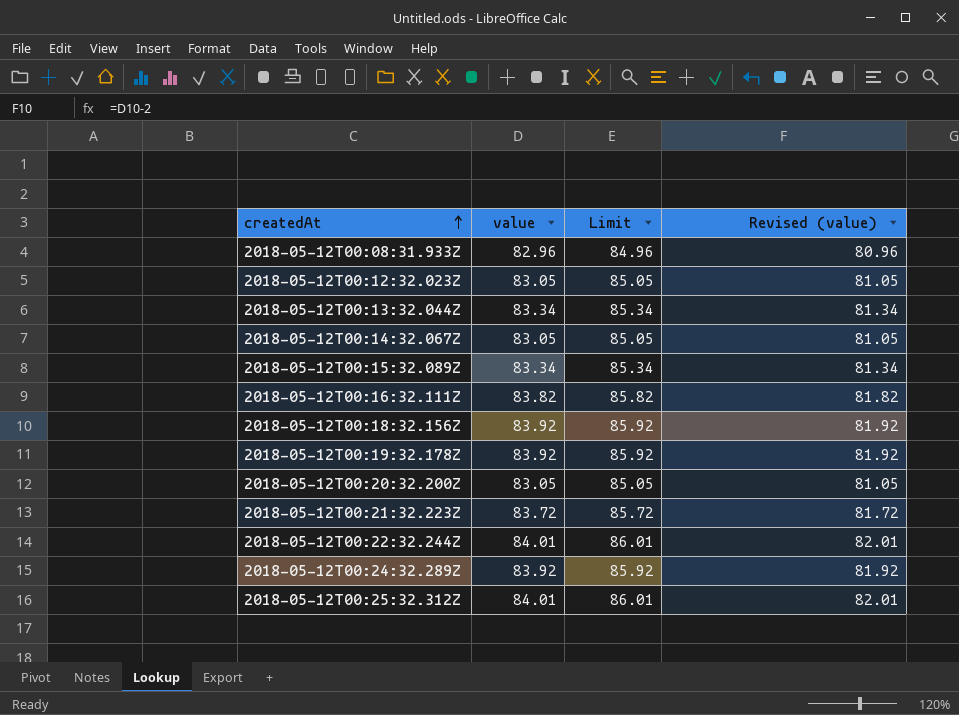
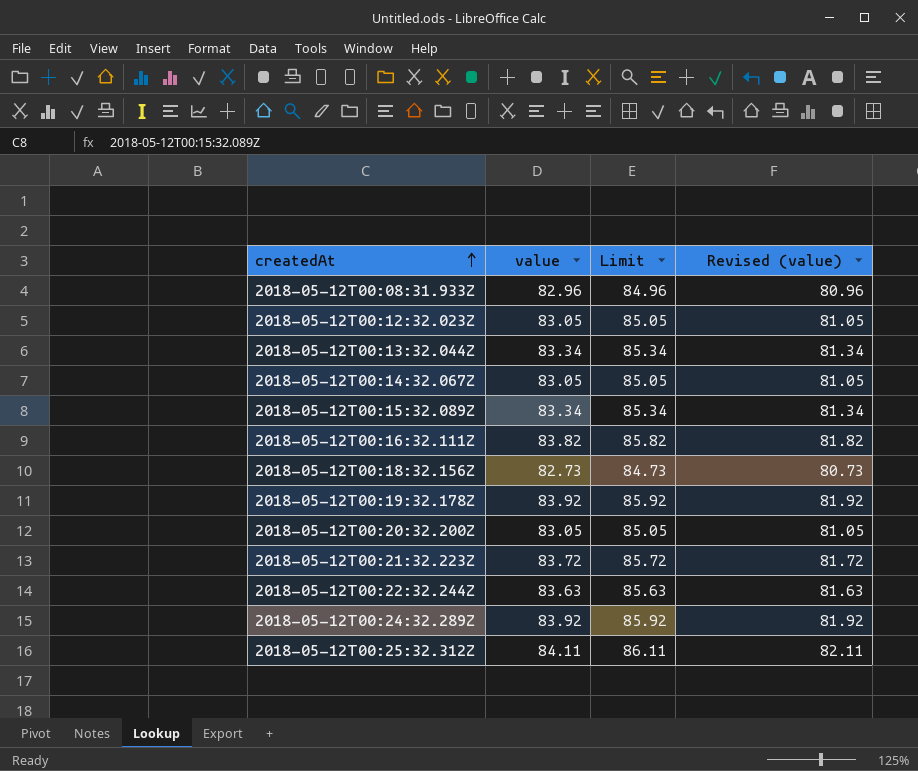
2018-05-12T00:18:32.156Z | value: 83.92 -> 82.73
2018-05-12T00:18:32.156Z | Limit: 85.92 -> 84.73
2018-05-12T00:18:32.156Z | Revised (value): 81.92 -> 80.73
2018-05-12T00:22:32.244Z | value: 84.01 -> 83.63
2018-05-12T00:22:32.244Z | Limit: 86.01 -> 85.63
2018-05-12T00:22:32.244Z | Revised (value): 82.01 -> 81.63
2018-05-12T00:25:32.312Z | value: 84.01 -> 84.11
2018-05-12T00:25:32.312Z | Limit: 86.01 -> 86.11
2018-05-12T00:25:32.312Z | Revised (value): 82.01 -> 82.11

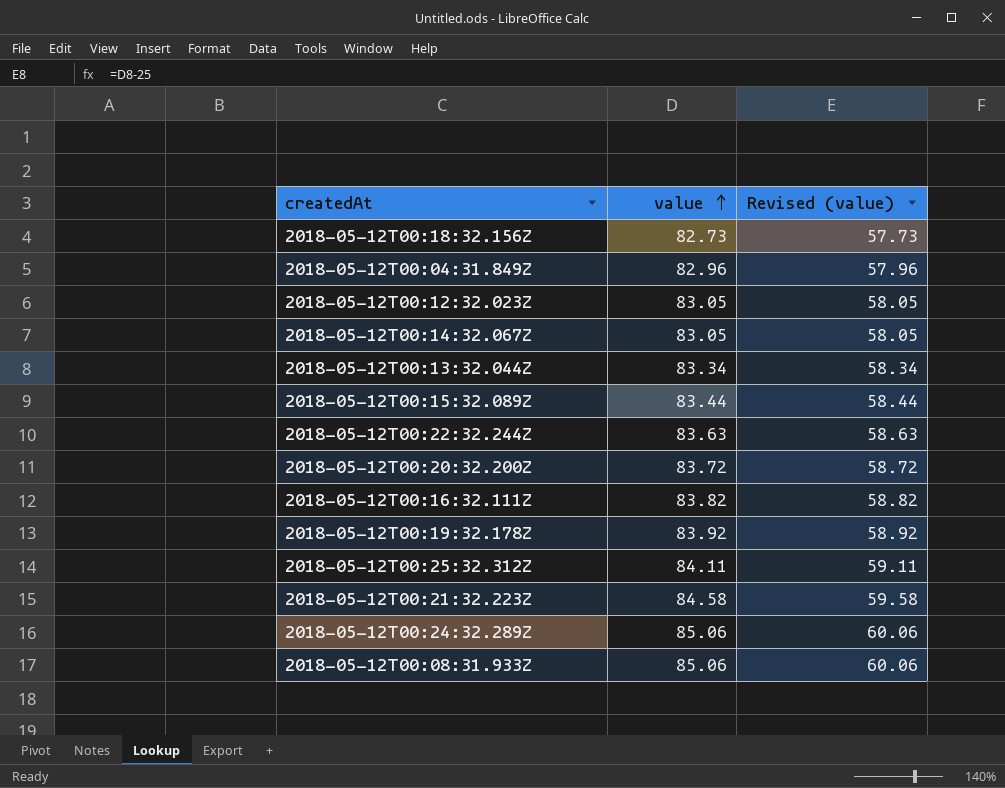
row order: createdAt ascending -> value ascending
column Limit | formula: [value] + 2 -> none
column Revised (value) | formula: [value] - 2 -> [value] - 25
row 2018-05-12T00:04:31.849Z: none -> 82.96 | 57.96
2018-05-12T00:15:32.089Z | value: 83.34 -> 83.44
2018-05-12T00:20:32.200Z | value: 83.05 -> 83.72
2018-05-12T00:21:32.223Z | value: 83.72 -> 84.58
2018-05-12T00:24:32.289Z | value: 83.92 -> 85.06
2018-05-12T00:08:31.933Z | value: 82.96 -> 85.06

